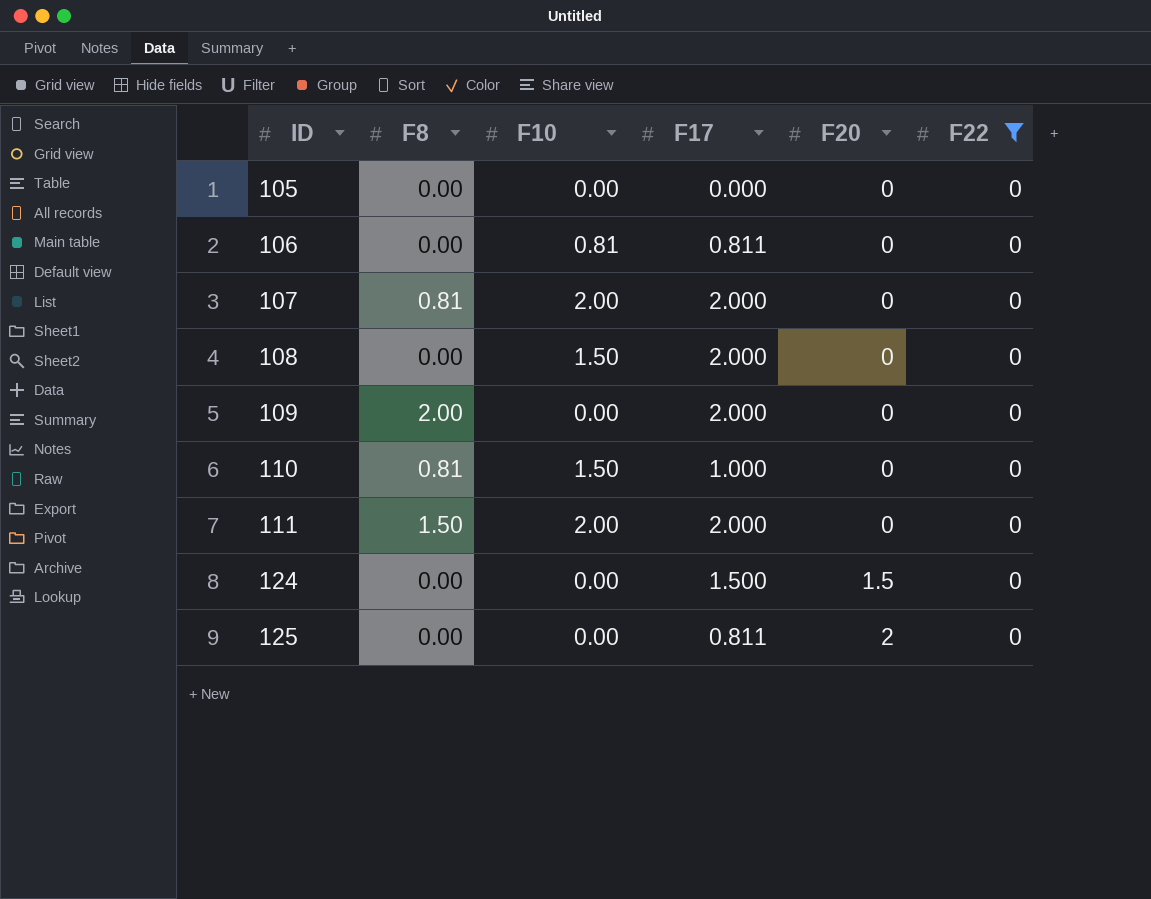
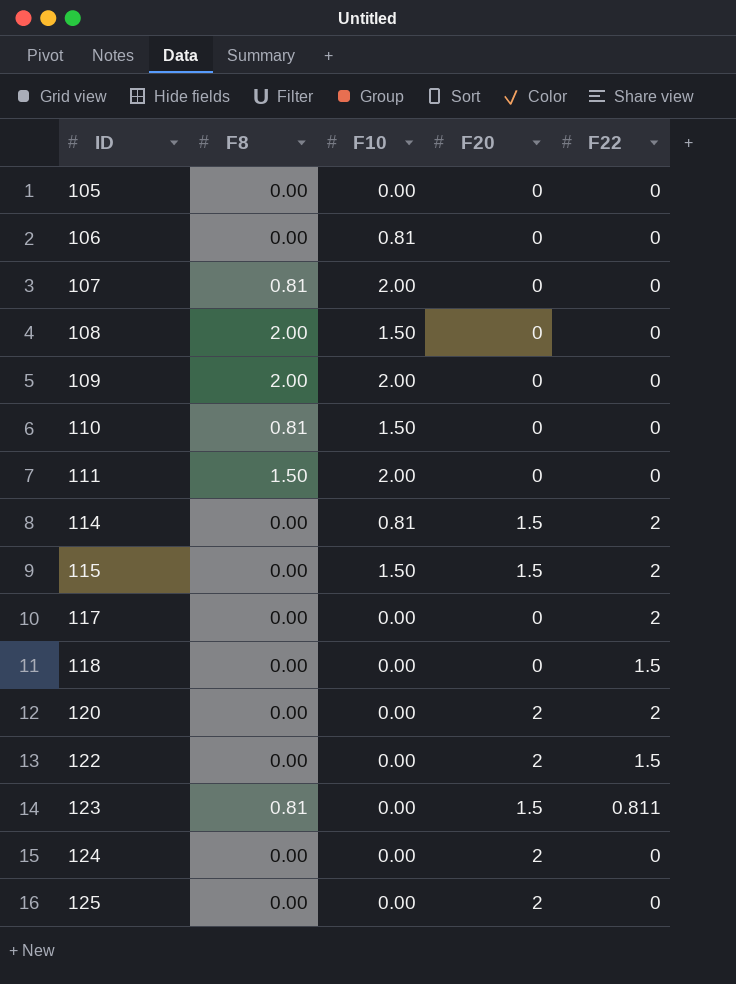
filter: F22 = 0 -> none
column F17 | position: 4 -> none
108 | F8: 0.00 -> 2.00
109 | F10: 0.00 -> 2.00
124 | F20: 1.5 -> 2

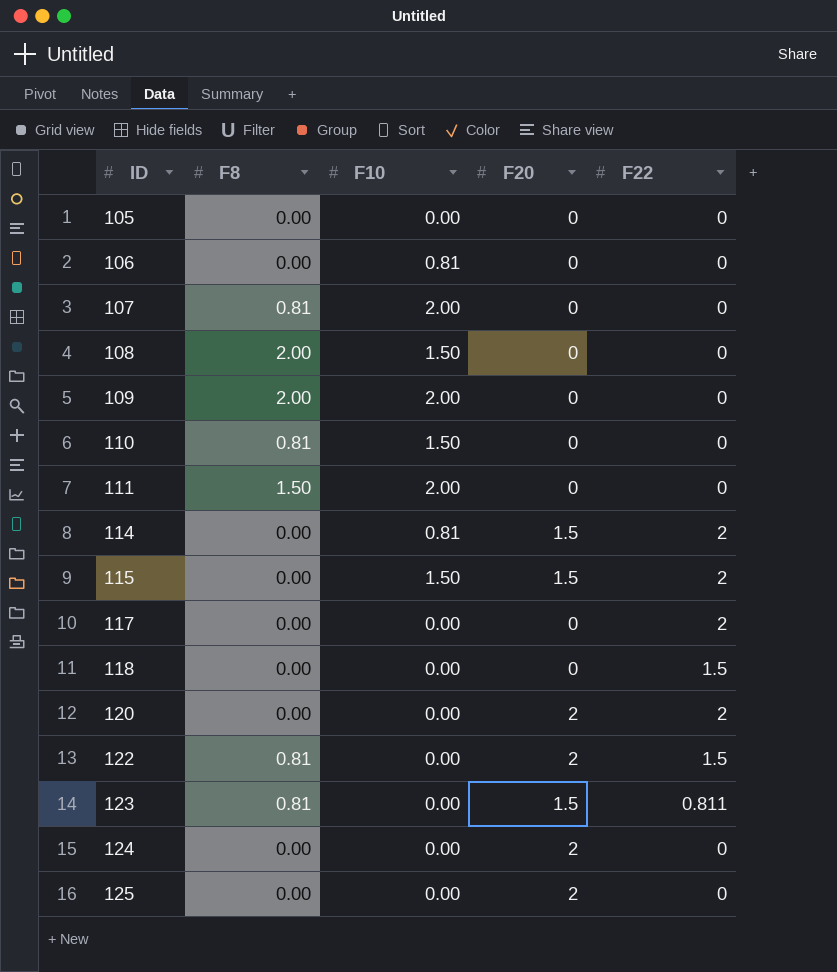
122 | F8: 0.00 -> 0.81

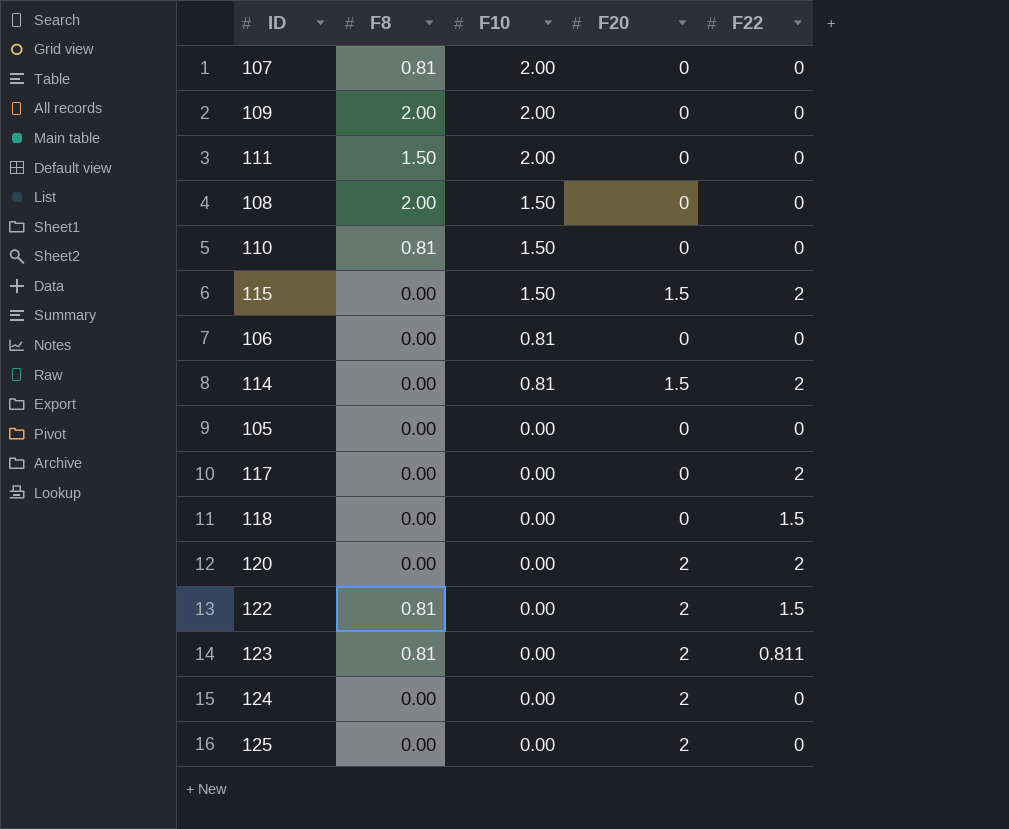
row order: ID ascending -> F10 descending
123 | F20: 1.5 -> 2

